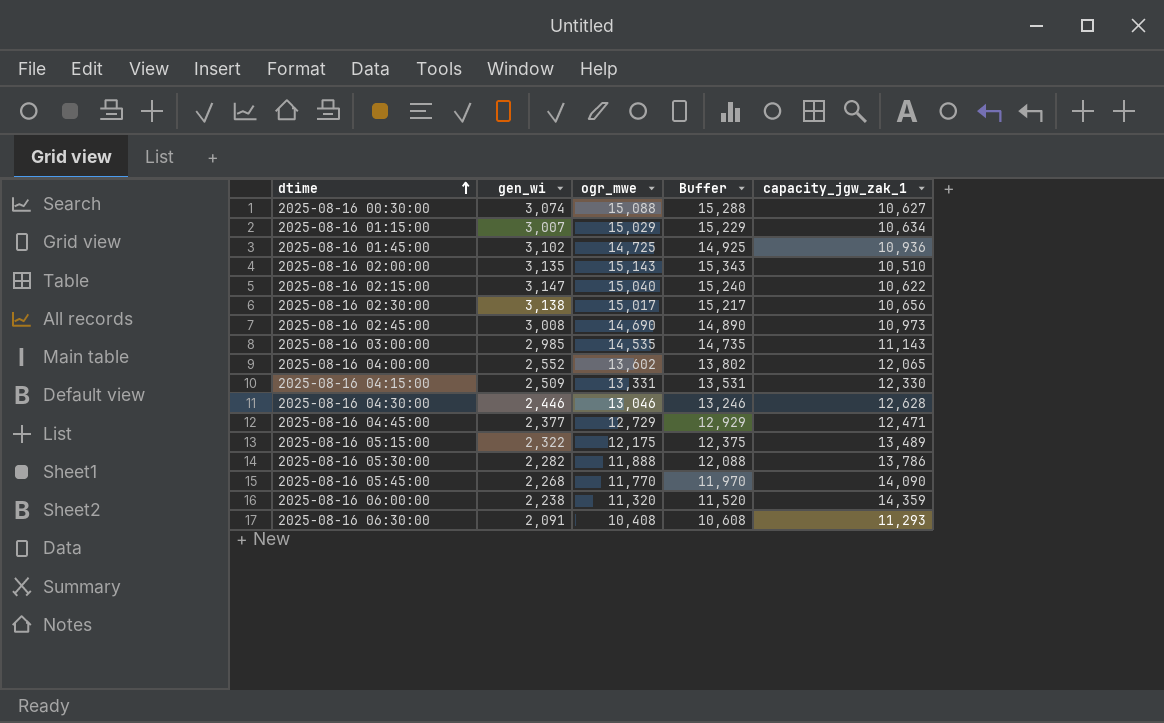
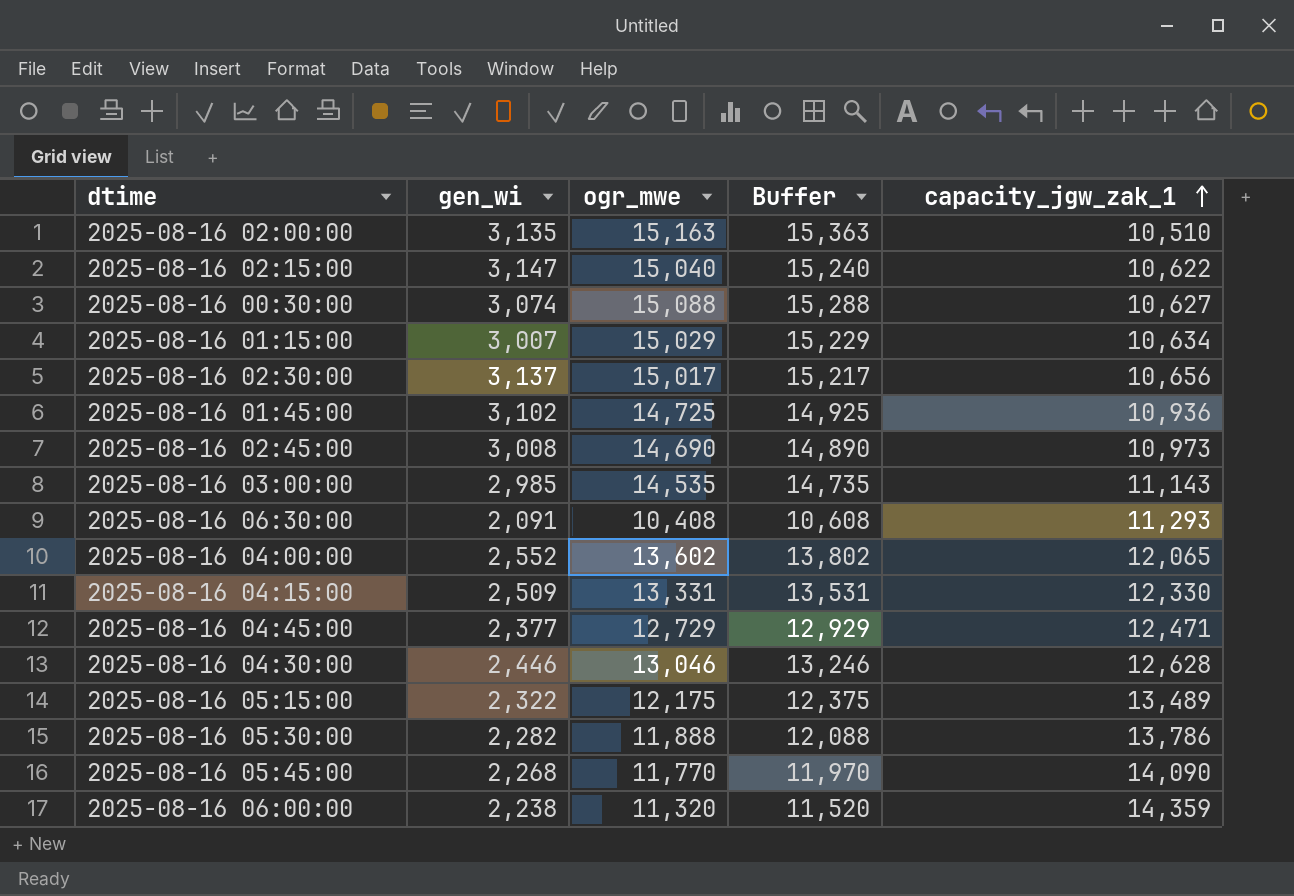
row order: dtime ascending -> capacity_jgw_zak_1 ascending
2025-08-16 02:00:00 | ogr_mwe: 15,143 -> 15,163
2025-08-16 02:00:00 | Buffer: 15,343 -> 15,363
2025-08-16 02:30:00 | gen_wi: 3,138 -> 3,137

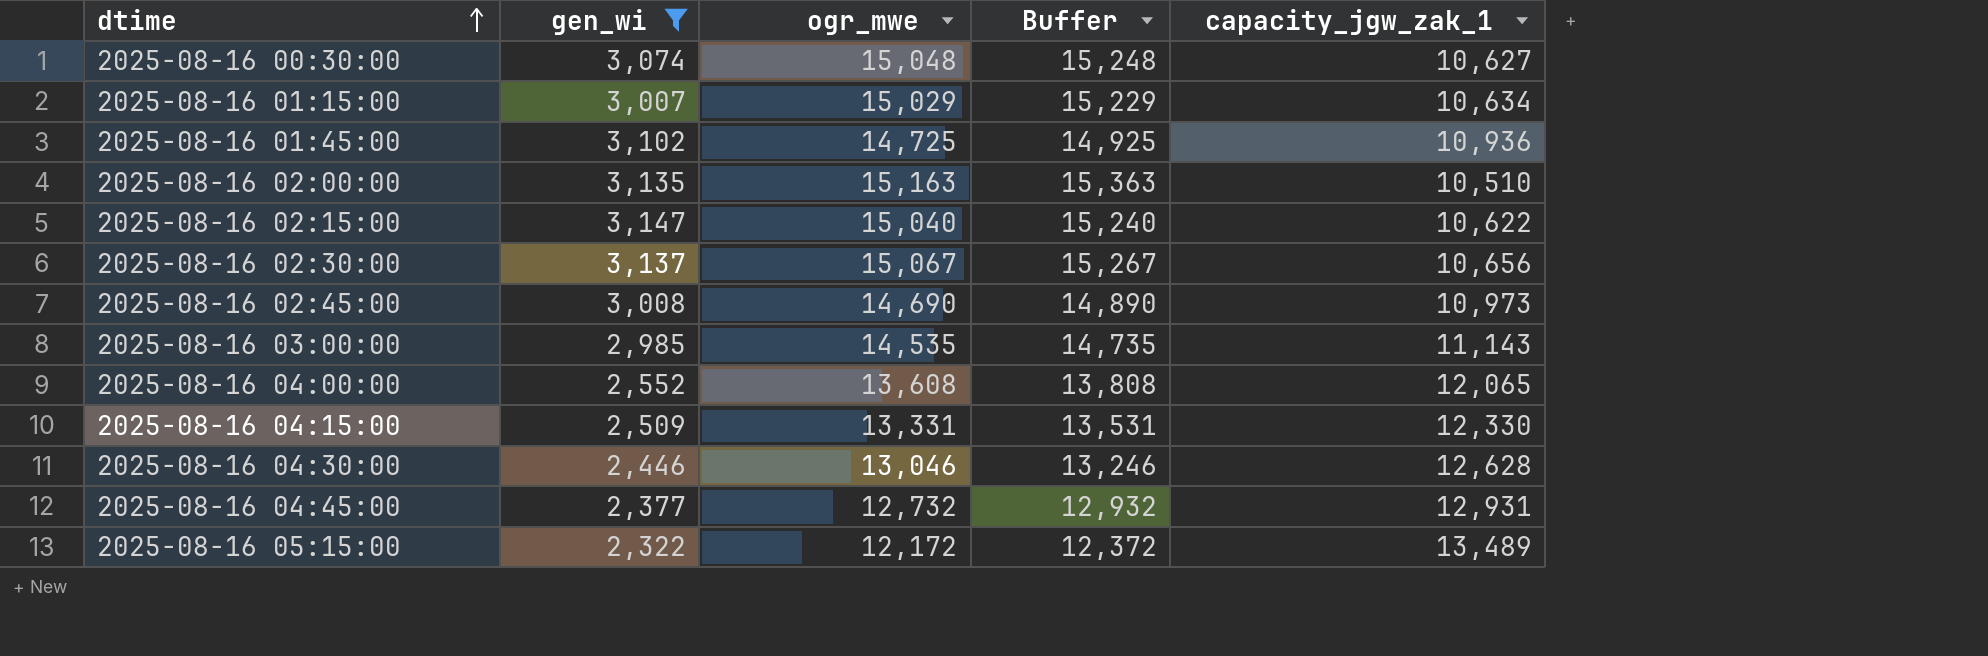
filter: none -> gen_wi >= 2,322
row order: capacity_jgw_zak_1 ascending -> dtime ascending
2025-08-16 00:30:00 | ogr_mwe: 15,088 -> 15,048
2025-08-16 00:30:00 | Buffer: 15,288 -> 15,248
2025-08-16 02:30:00 | ogr_mwe: 15,017 -> 15,067
2025-08-16 02:30:00 | Buffer: 15,217 -> 15,267
2025-08-16 04:00:00 | ogr_mwe: 13,602 -> 13,608
2025-08-16 04:00:00 | Buffer: 13,802 -> 13,808
2025-08-16 04:45:00 | ogr_mwe: 12,729 -> 12,732
2025-08-16 04:45:00 | Buffer: 12,929 -> 12,932
2025-08-16 04:45:00 | capacity_jgw_zak_1: 12,471 -> 12,931
2025-08-16 05:15:00 | ogr_mwe: 12,175 -> 12,172
2025-08-16 05:15:00 | Buffer: 12,375 -> 12,372

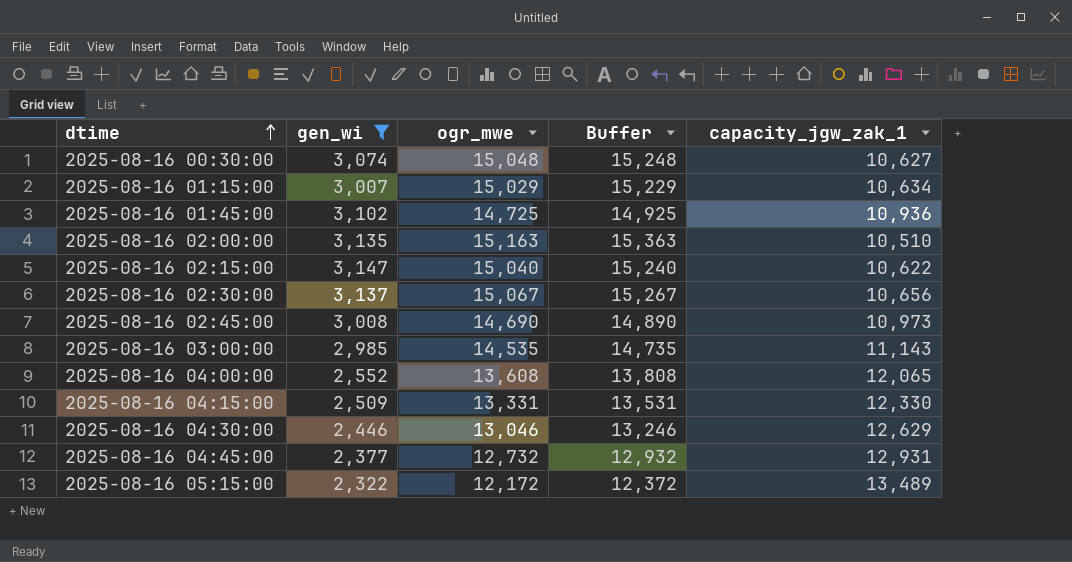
2025-08-16 04:30:00 | capacity_jgw_zak_1: 12,628 -> 12,629

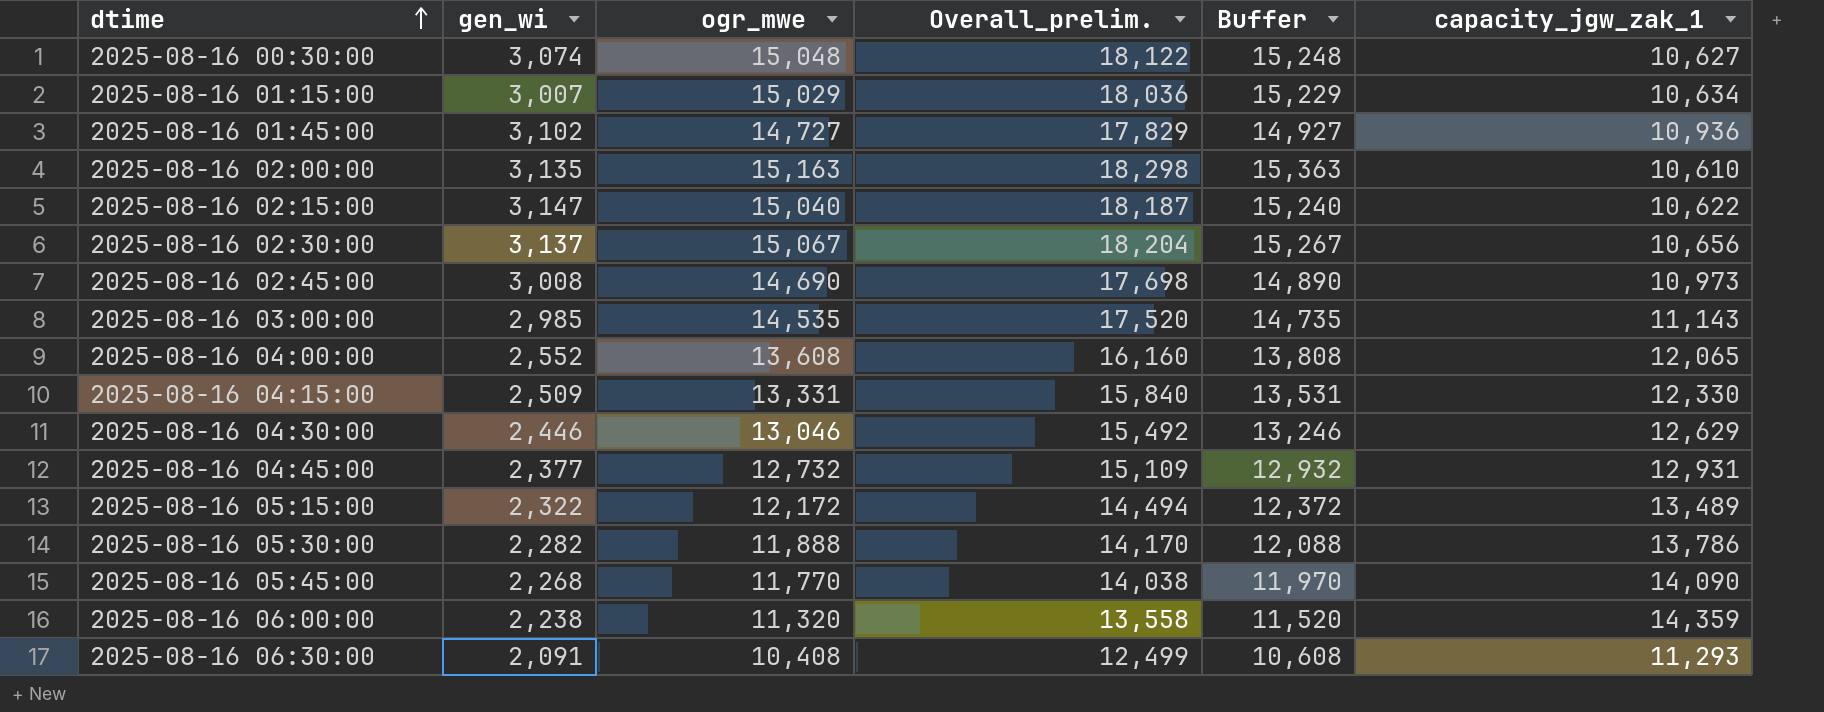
filter: gen_wi >= 2,322 -> none
column Overall_prelim. | formula: none -> [gen_wi] + [ogr_mwe]
2025-08-16 01:45:00 | ogr_mwe: 14,725 -> 14,727
2025-08-16 01:45:00 | Buffer: 14,925 -> 14,927
2025-08-16 02:00:00 | capacity_jgw_zak_1: 10,510 -> 10,610

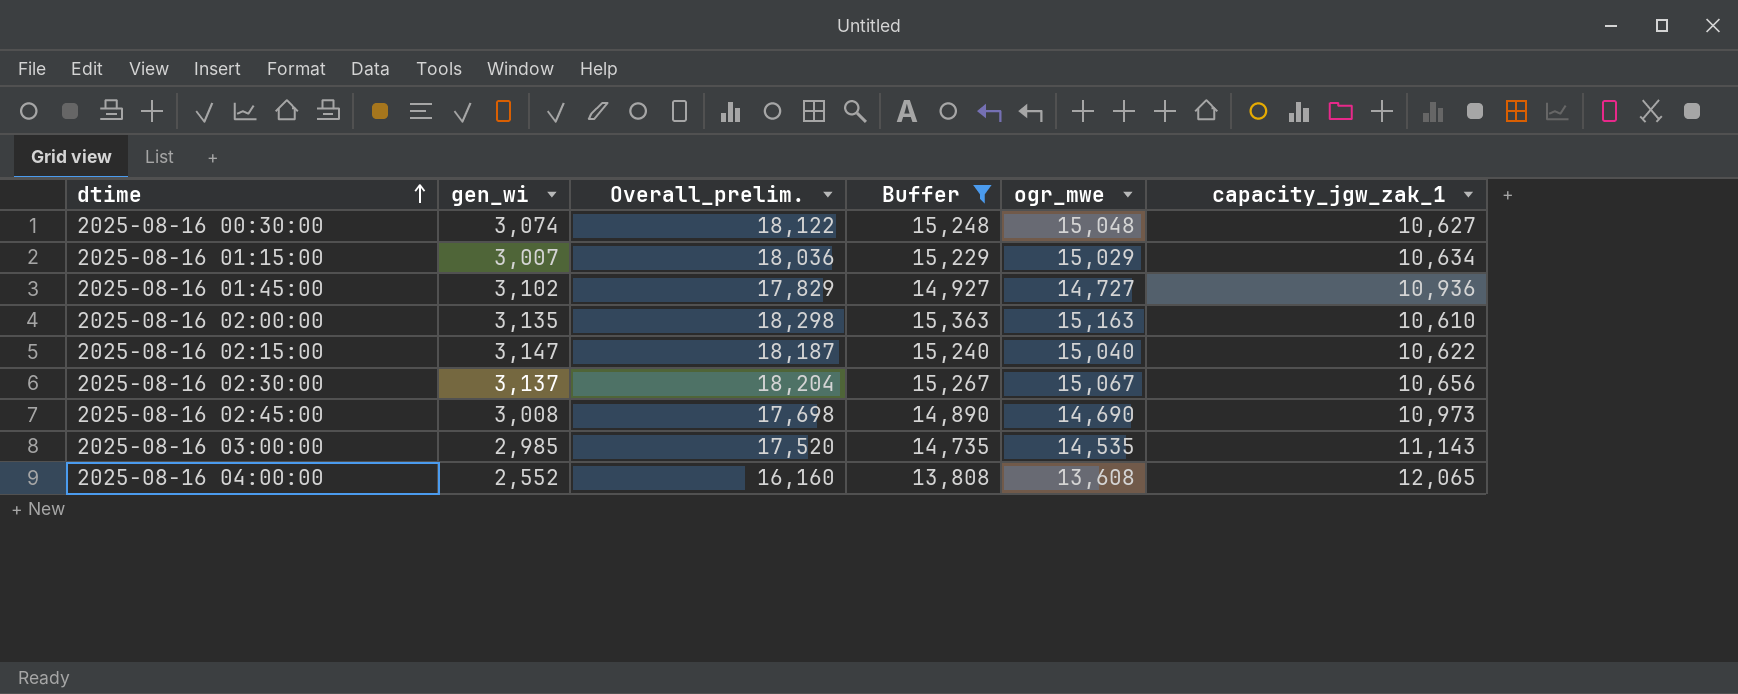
filter: none -> Buffer >= 13,808
column ogr_mwe | position: 3 -> 5

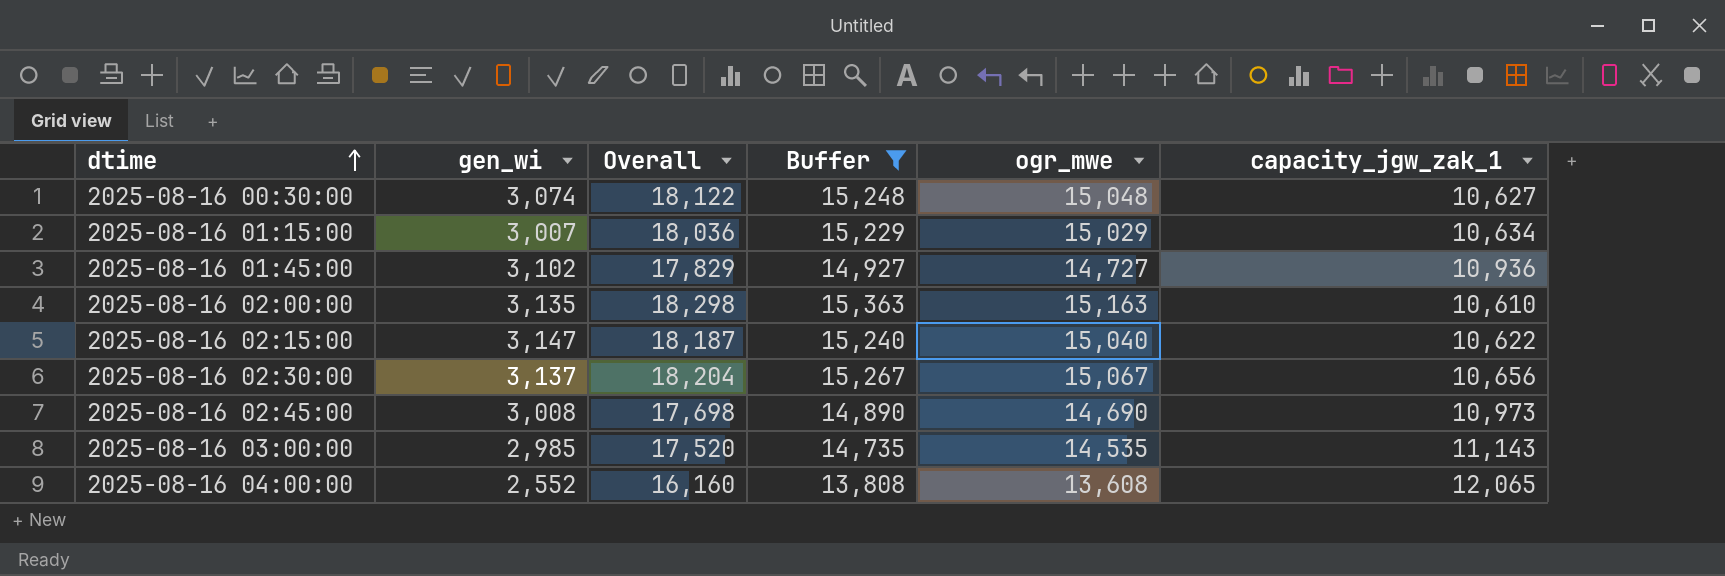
column name: Overall_prelim. -> Overall

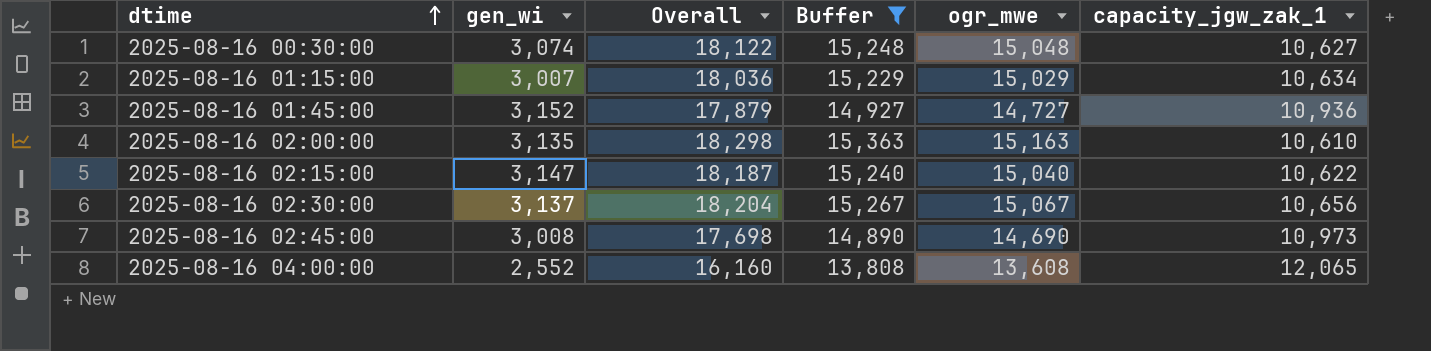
row 2025-08-16 03:00:00: 2,985 | 17,520 | 14,735 | 14,535 | 11,143 -> none
2025-08-16 01:45:00 | gen_wi: 3,102 -> 3,152
2025-08-16 01:45:00 | Overall: 17,829 -> 17,879

